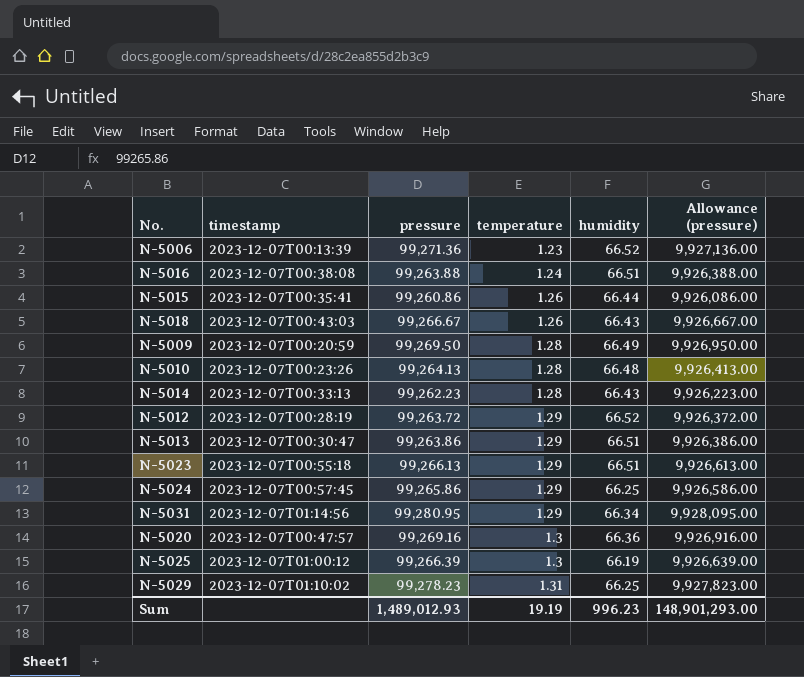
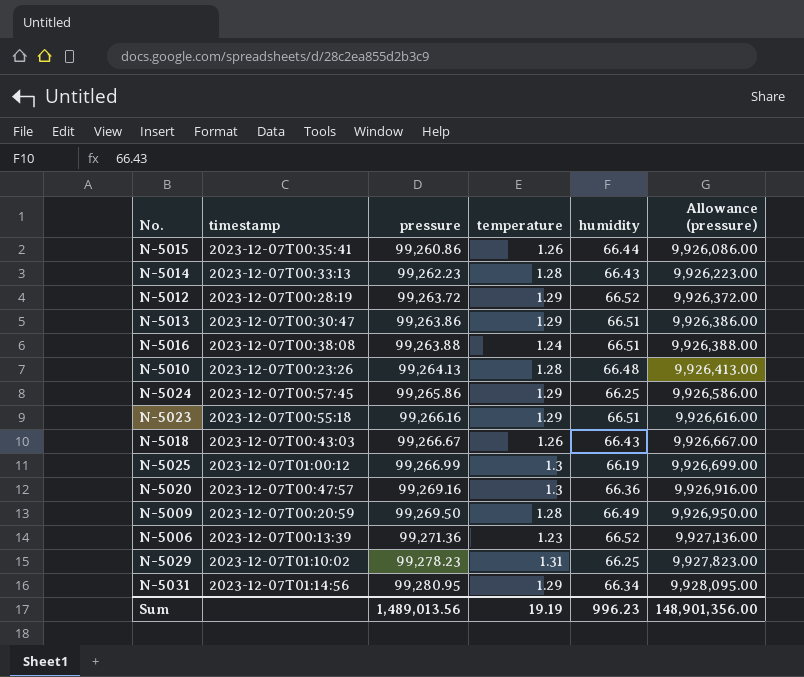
row order: temperature ascending -> pressure ascending
N-5023 | pressure: 99,266.13 -> 99,266.16
N-5023 | Allowance (pressure): 9,926,613.00 -> 9,926,616.00
N-5025 | pressure: 99,266.39 -> 99,266.99
N-5025 | Allowance (pressure): 9,926,639.00 -> 9,926,699.00
Sum | pressure: 1,489,012.93 -> 1,489,013.56
Sum | Allowance (pressure): 148,901,293.00 -> 148,901,356.00

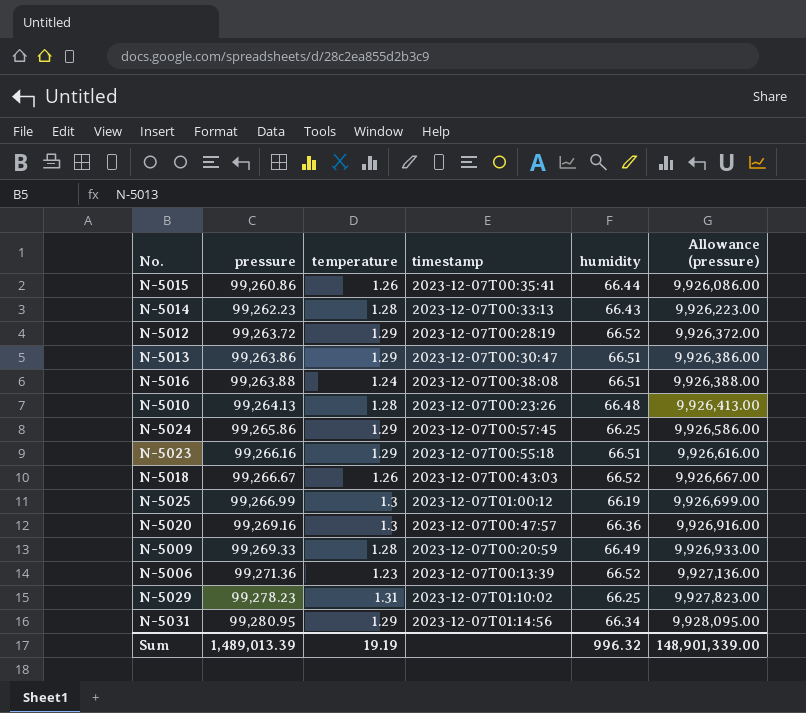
column timestamp | position: 2 -> 4
N-5018 | humidity: 66.43 -> 66.52
N-5009 | pressure: 99,269.50 -> 99,269.33
N-5009 | Allowance (pressure): 9,926,950.00 -> 9,926,933.00
Sum | pressure: 1,489,013.56 -> 1,489,013.39
Sum | humidity: 996.23 -> 996.32
Sum | Allowance (pressure): 148,901,356.00 -> 148,901,339.00

